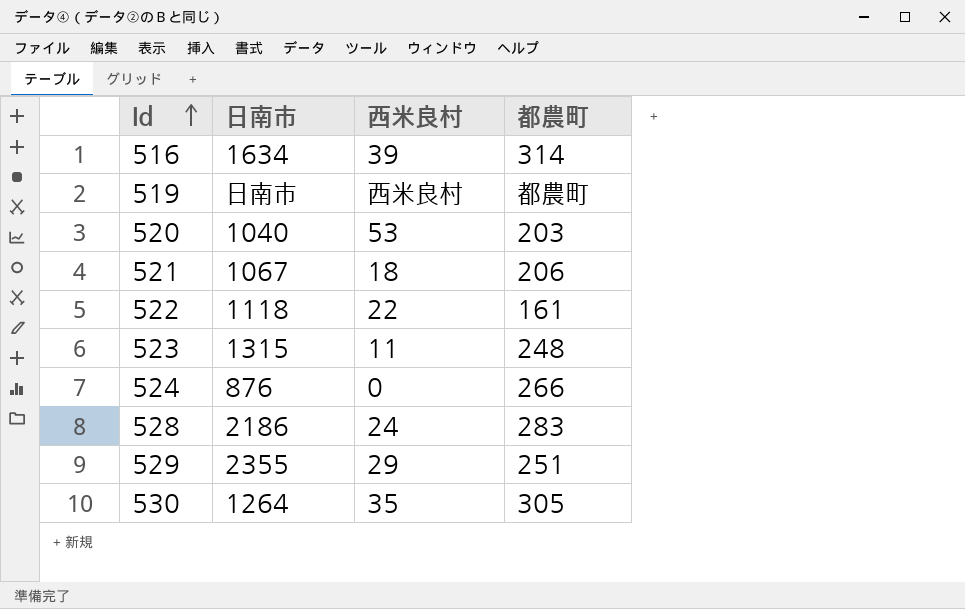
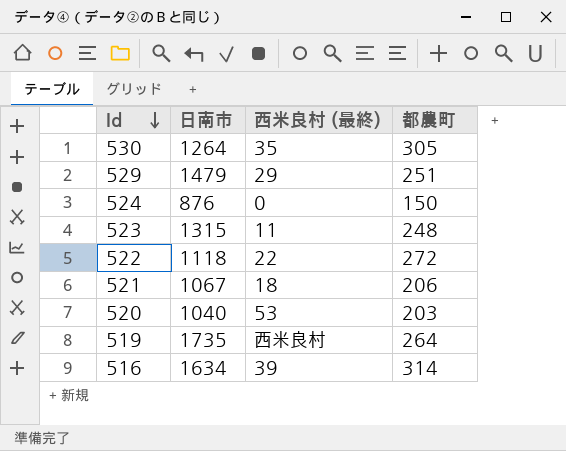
row order: Id ascending -> Id descending
column name: 西米良村 -> 西米良村 (最終)
row 528: 2186 | 24 | 283 -> none
529 | 日南市: 2355 -> 1479
524 | 都農町: 266 -> 150
522 | 都農町: 161 -> 272
519 | 日南市: 日南市 -> 1735
519 | 都農町: 都農町 -> 264

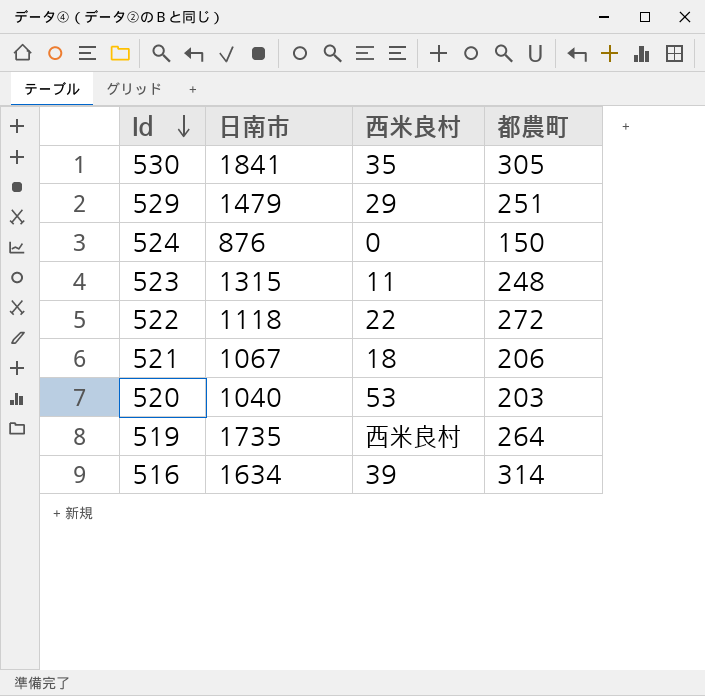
column name: 西米良村 (最終) -> 西米良村
530 | 日南市: 1264 -> 1841

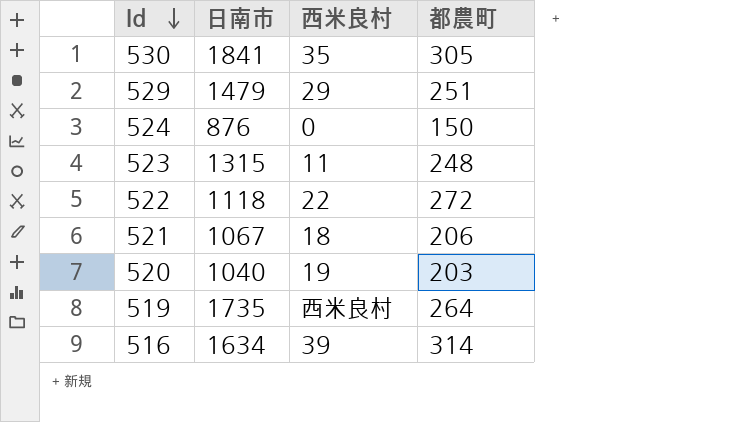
520 | 西米良村: 53 -> 19

